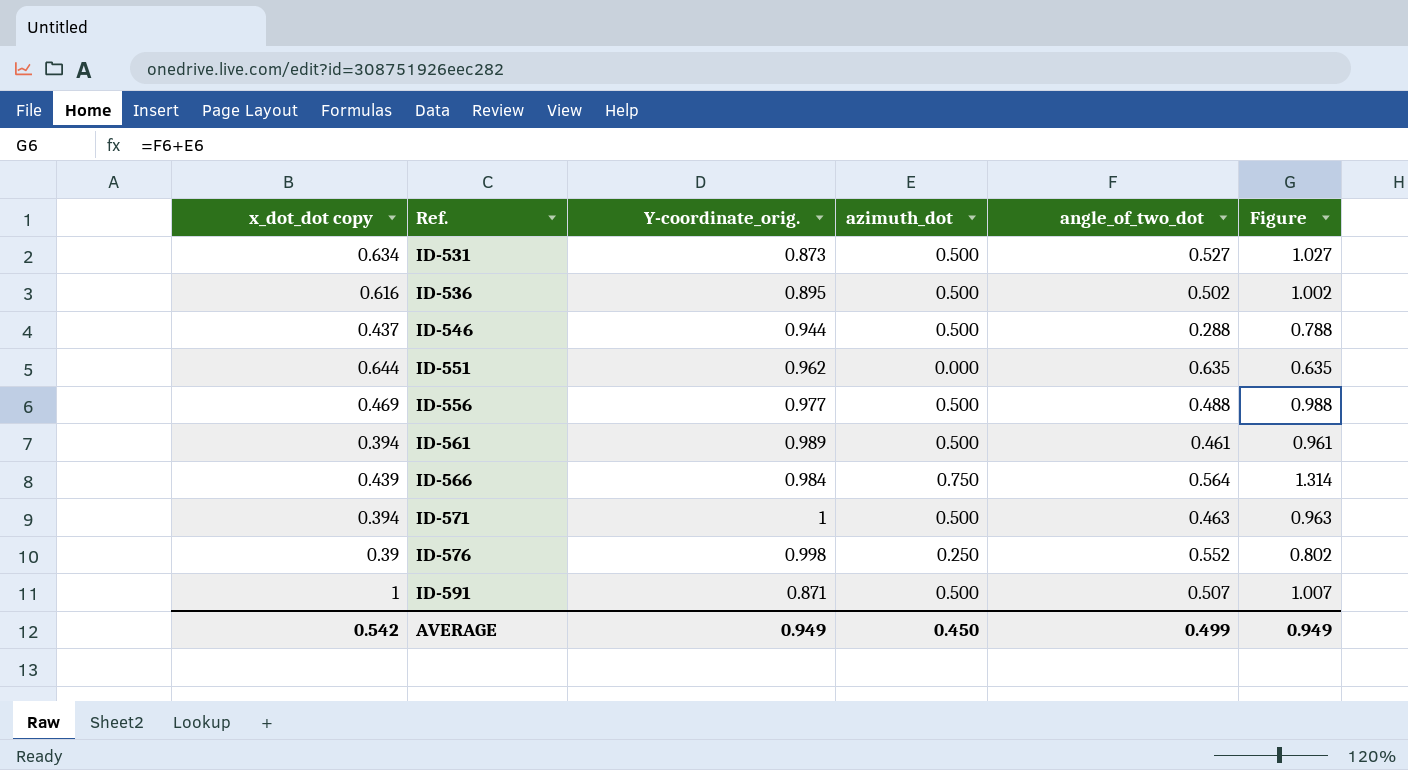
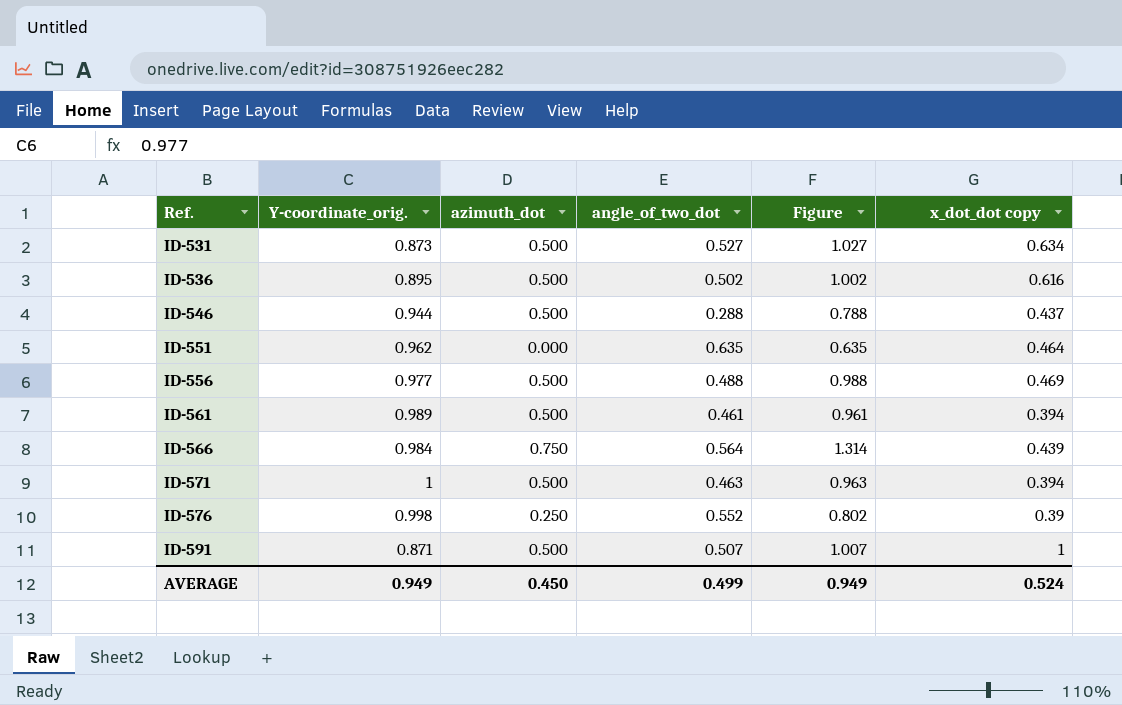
column x_dot_dot copy | position: 1 -> 6
ID-551 | x_dot_dot copy: 0.644 -> 0.464
AVERAGE | x_dot_dot copy: 0.542 -> 0.524

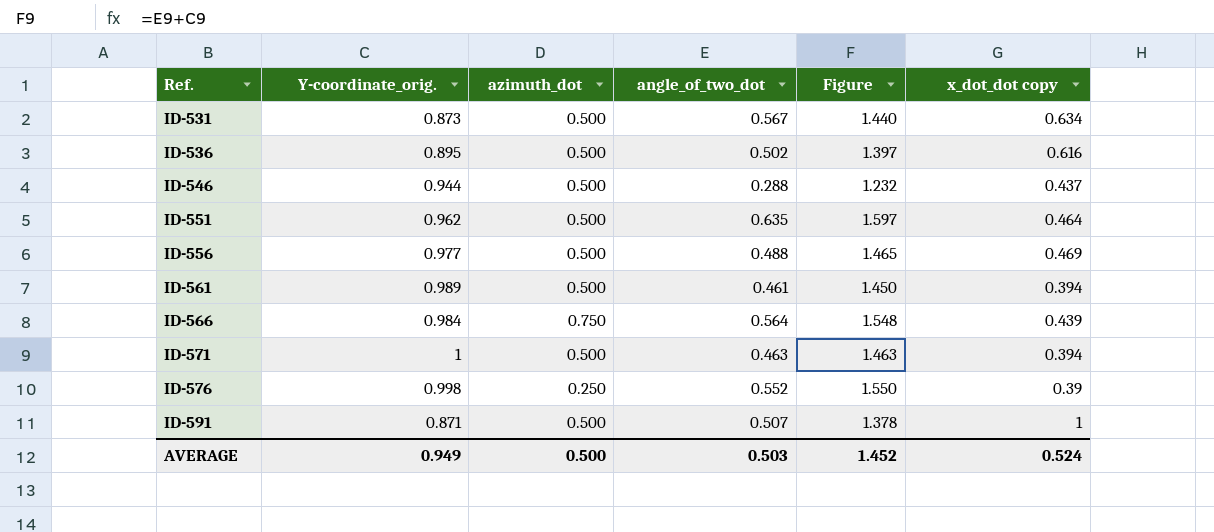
column Figure | formula: [azimuth_dot] + [angle_of_two_dot] -> [Y-coordinate_orig.] + [angle_of_two_dot]
ID-531 | angle_of_two_dot: 0.527 -> 0.567
ID-551 | azimuth_dot: 0.000 -> 0.500
AVERAGE | azimuth_dot: 0.450 -> 0.500
AVERAGE | angle_of_two_dot: 0.499 -> 0.503
AVERAGE | Figure: 0.949 -> 1.452

